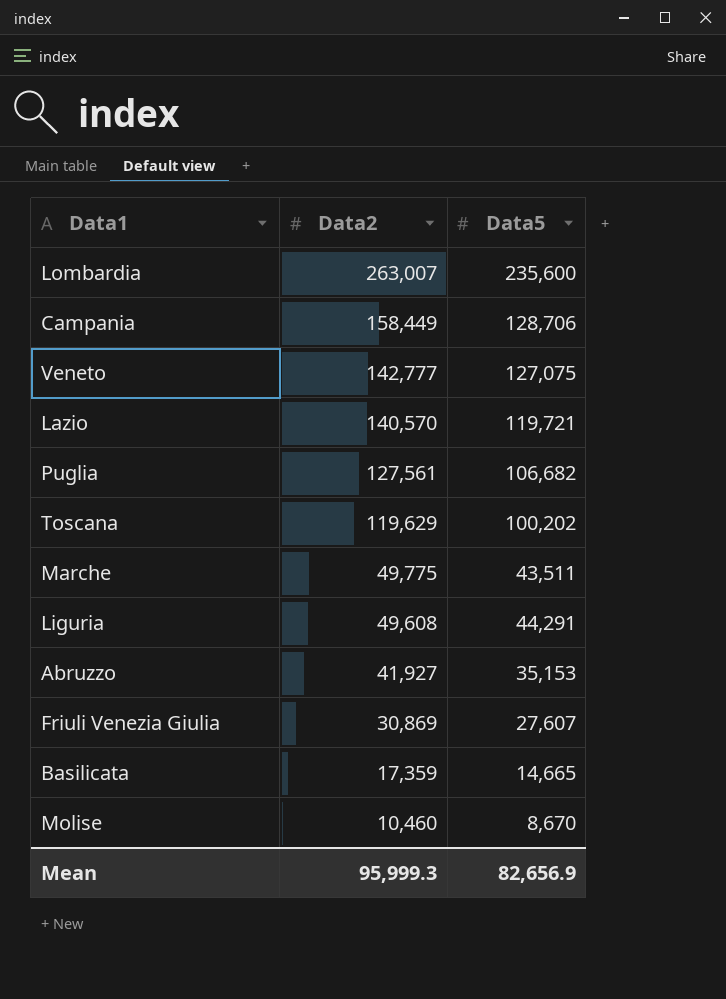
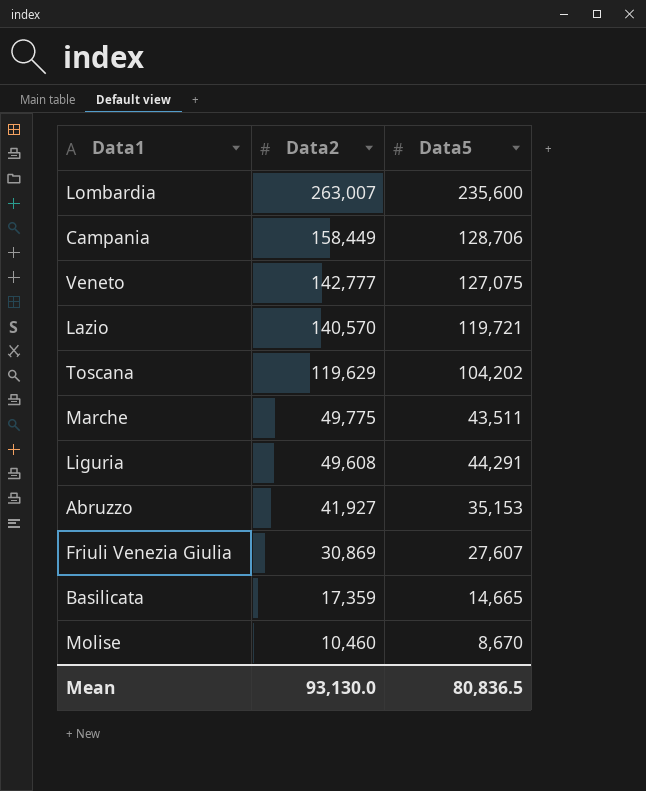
row Puglia: 127,561 | 106,682 -> none
Toscana | Data5: 100,202 -> 104,202
Mean | Data2: 95,999.3 -> 93,130.0
Mean | Data5: 82,656.9 -> 80,836.5

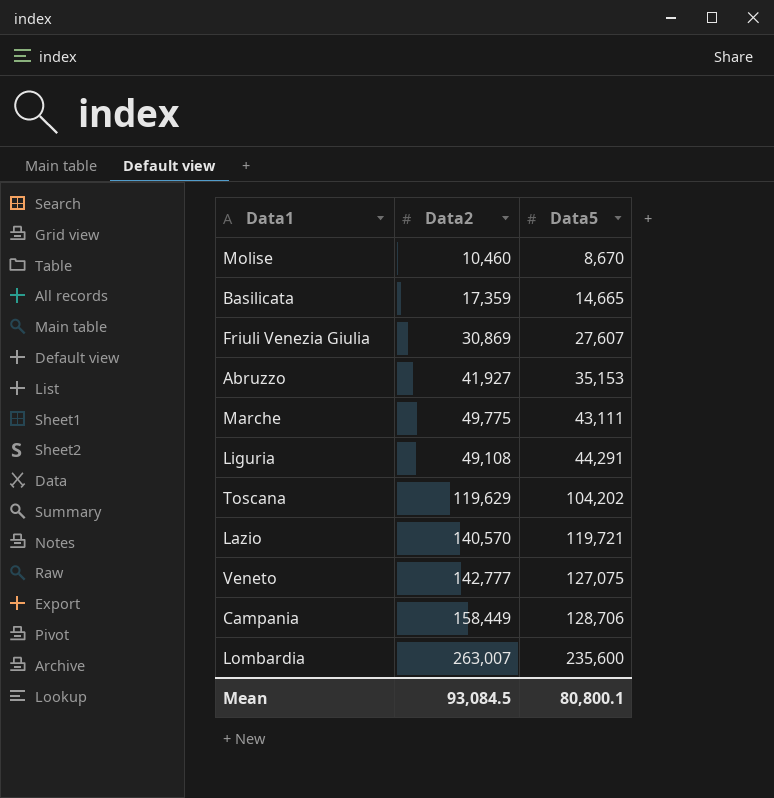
row order: Data2 descending -> Data5 ascending
Marche | Data5: 43,511 -> 43,111
Liguria | Data2: 49,608 -> 49,108
Mean | Data2: 93,130.0 -> 93,084.5
Mean | Data5: 80,836.5 -> 80,800.1

